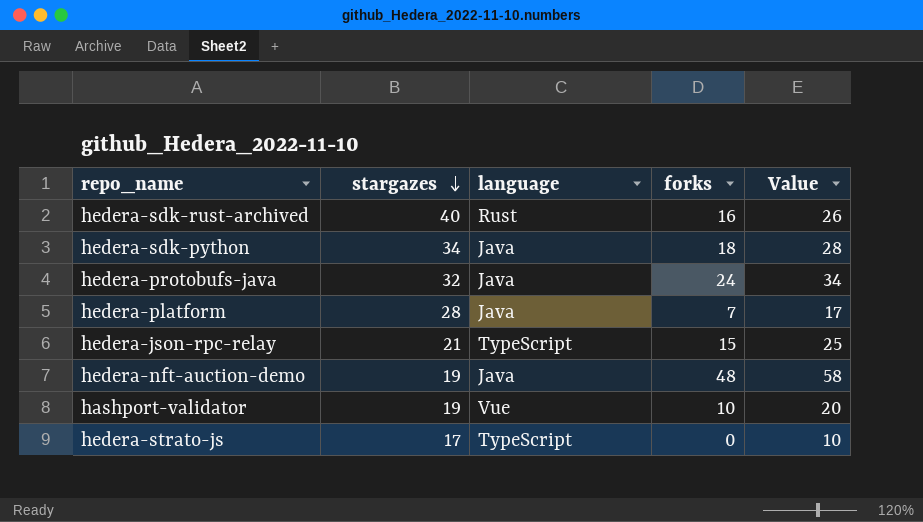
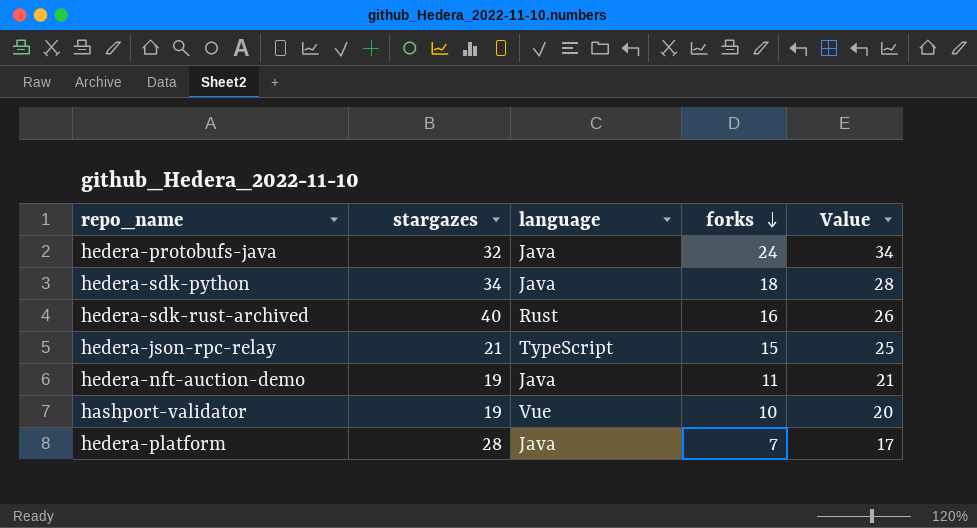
row order: stargazes descending -> forks descending
row hedera-strato-js: 17 | TypeScript | 0 | 10 -> none
hedera-nft-auction-demo | forks: 48 -> 11
hedera-nft-auction-demo | Value: 58 -> 21

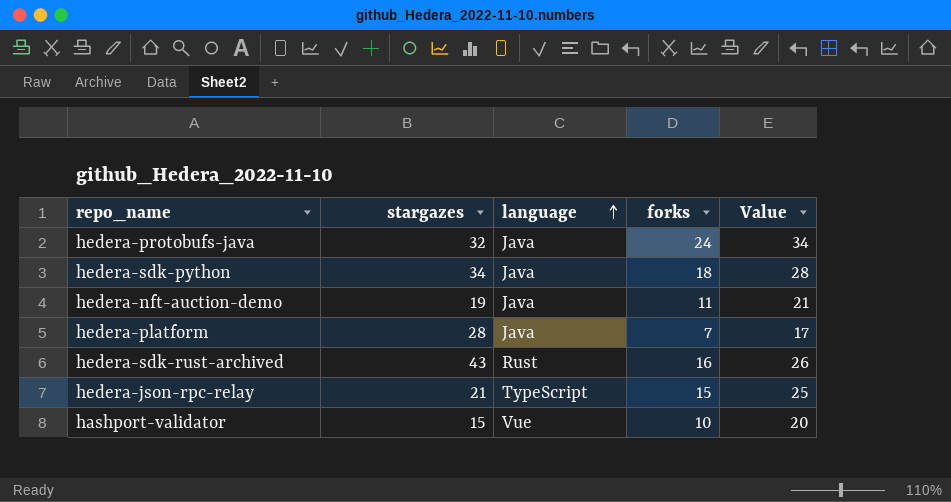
row order: forks descending -> language ascending
hedera-sdk-rust-archived | stargazes: 40 -> 43
hashport-validator | stargazes: 19 -> 15

